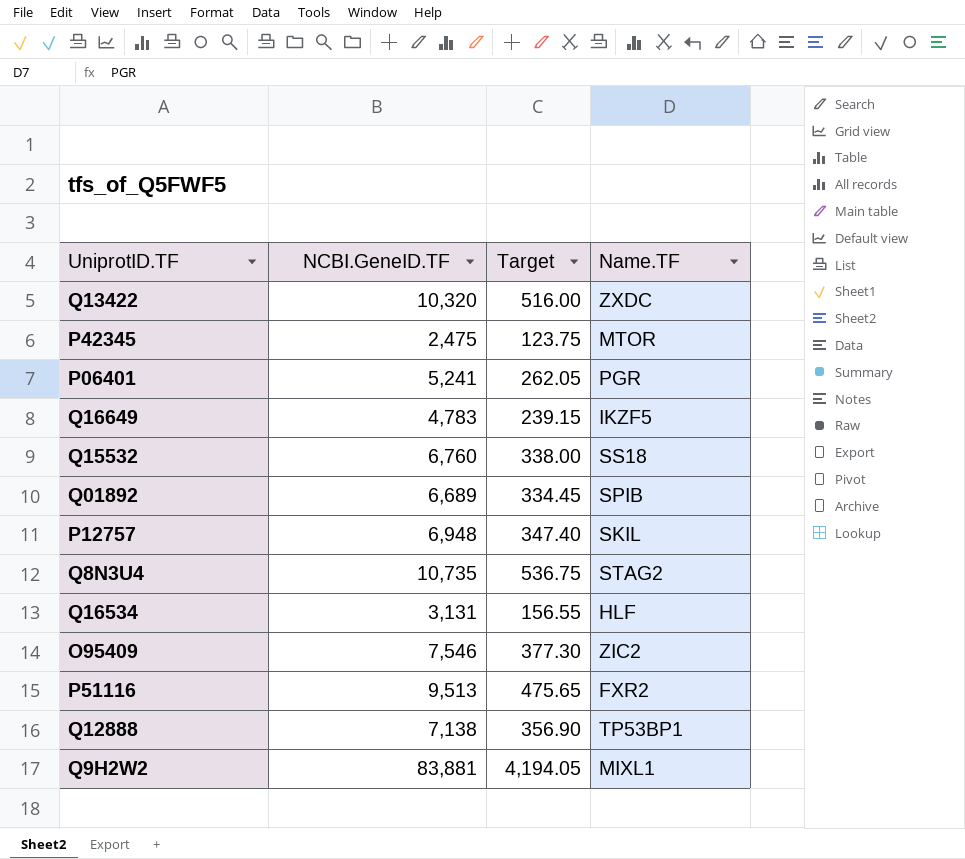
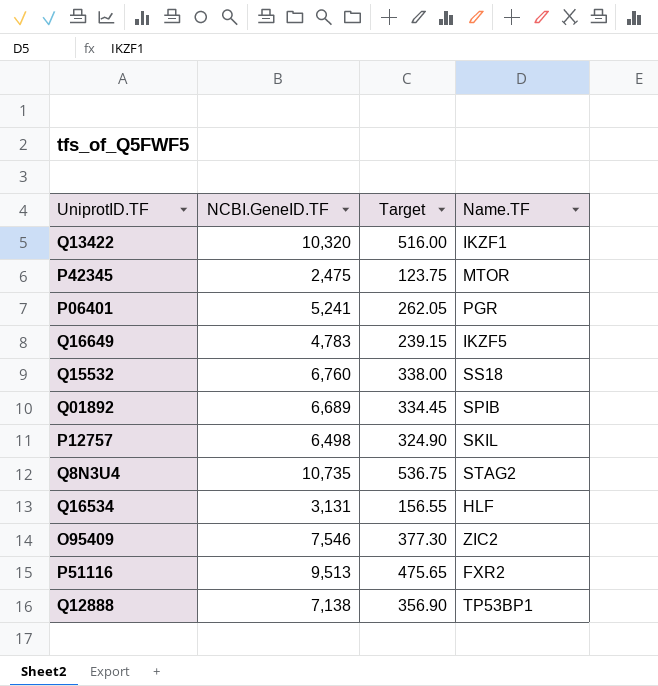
row Q9H2W2: 83,881 | 4,194.05 | MIXL1 -> none
Q13422 | Name.TF: ZXDC -> IKZF1
P12757 | NCBI.GeneID.TF: 6,948 -> 6,498
P12757 | Target: 347.40 -> 324.90

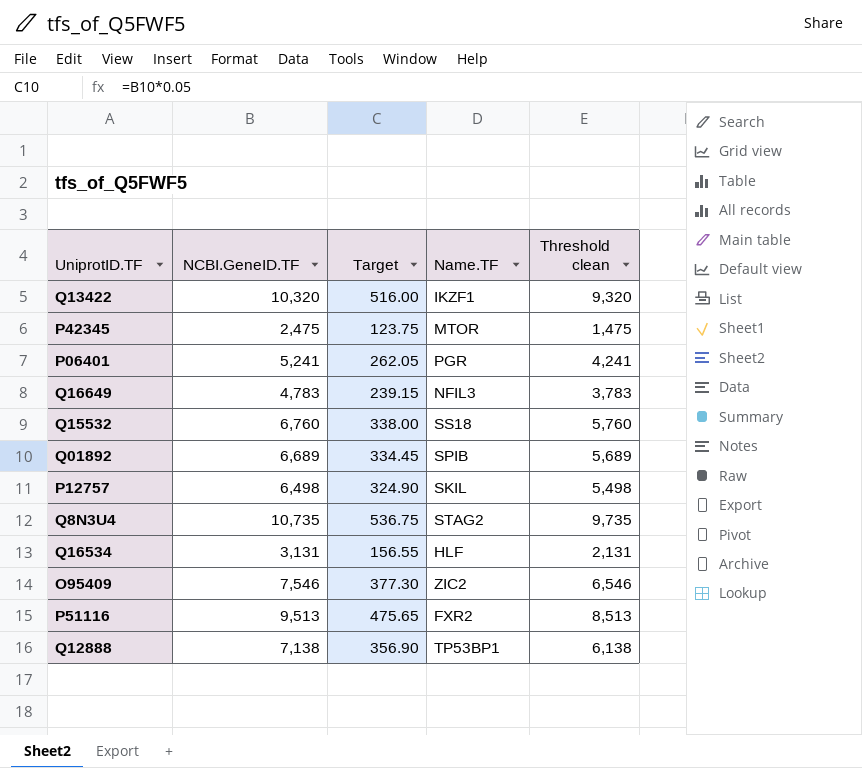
column Threshold clean | formula: none -> [NCBI.GeneID.TF] - 1000
Q16649 | Name.TF: IKZF5 -> NFIL3

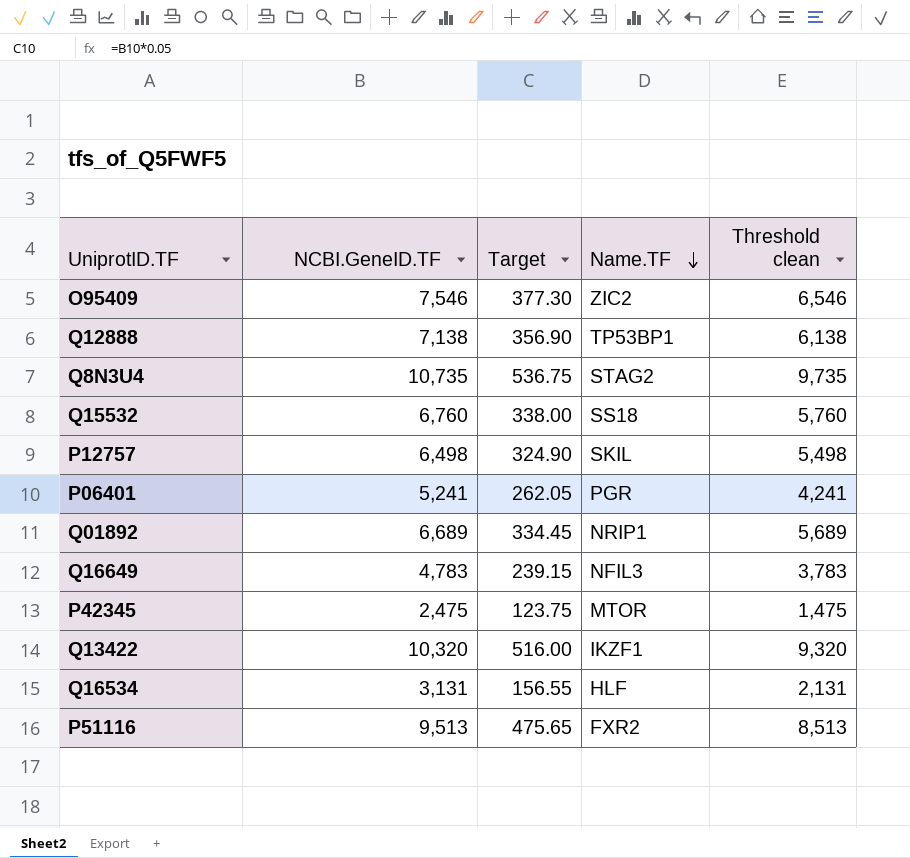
row order: none -> Name.TF descending
Q01892 | Name.TF: SPIB -> NRIP1

